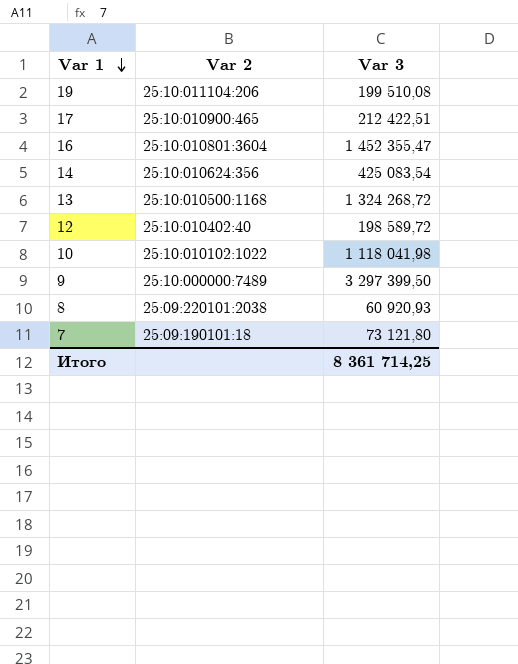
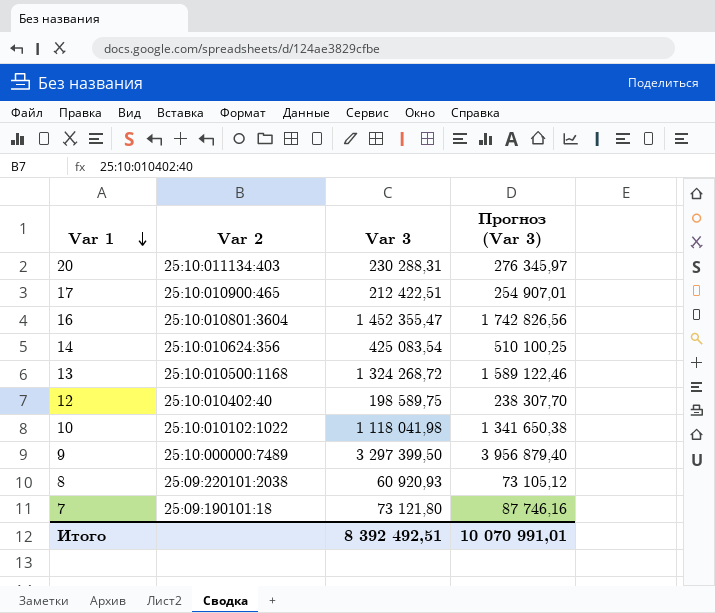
column Прогноз (Var 3) | formula: none -> [Var 3] * 1,2
row 19: 25:10:011104:206 | 199 510,08 -> none
row 20: none -> 25:10:011134:403 | 230 288,31 | 276 345,97
12 | Var 3: 198 589,72 -> 198 589,75
Итого | Var 3: 8 361 714,25 -> 8 392 492,51

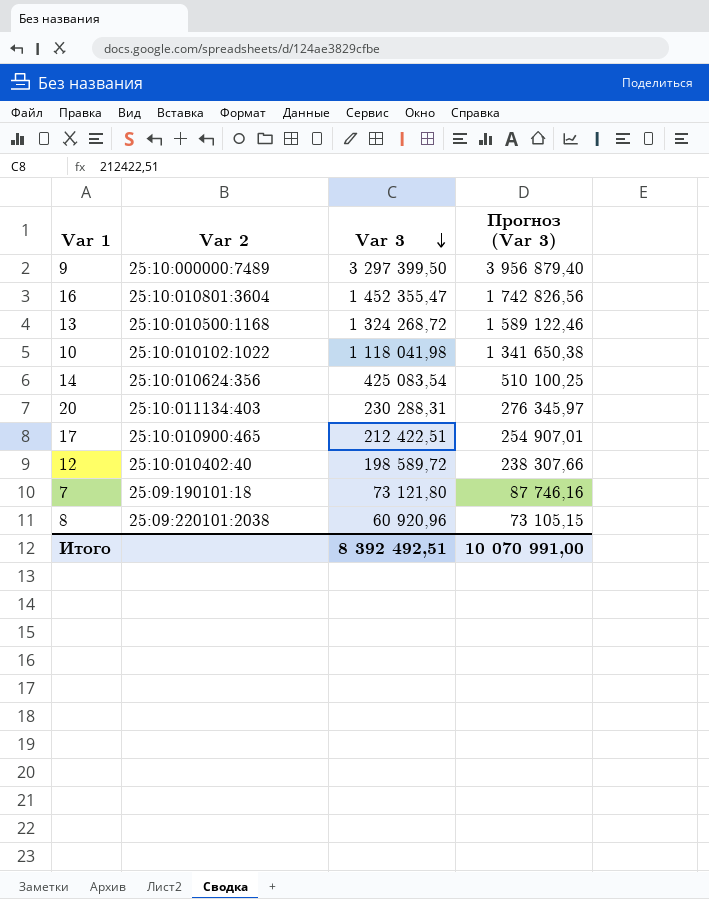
row order: Var 1 descending -> Var 3 descending
12 | Var 3: 198 589,75 -> 198 589,72
12 | Прогноз (Var 3): 238 307,70 -> 238 307,66
8 | Var 3: 60 920,93 -> 60 920,96
8 | Прогноз (Var 3): 73 105,12 -> 73 105,15
Итого | Прогноз (Var 3): 10 070 991,01 -> 10 070 991,00

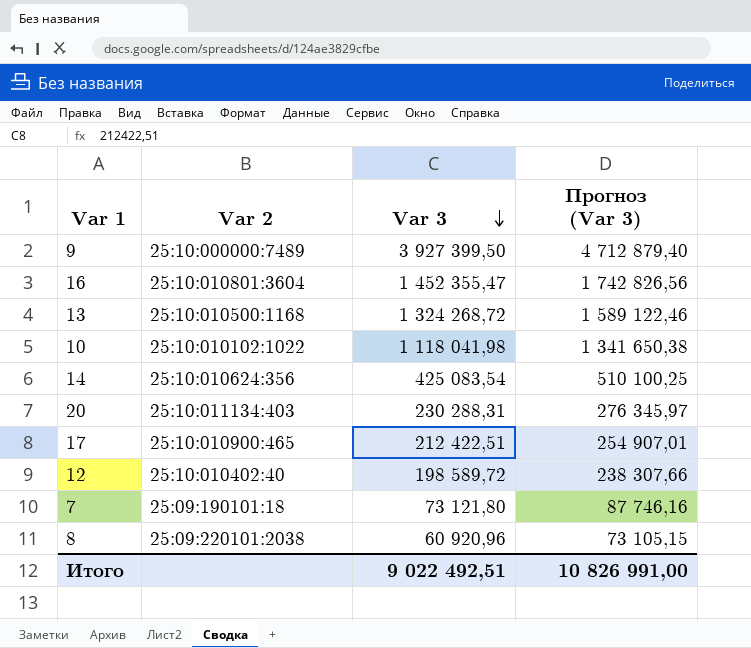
9 | Var 3: 3 297 399,50 -> 3 927 399,50
9 | Прогноз (Var 3): 3 956 879,40 -> 4 712 879,40
Итого | Var 3: 8 392 492,51 -> 9 022 492,51
Итого | Прогноз (Var 3): 10 070 991,00 -> 10 826 991,00

